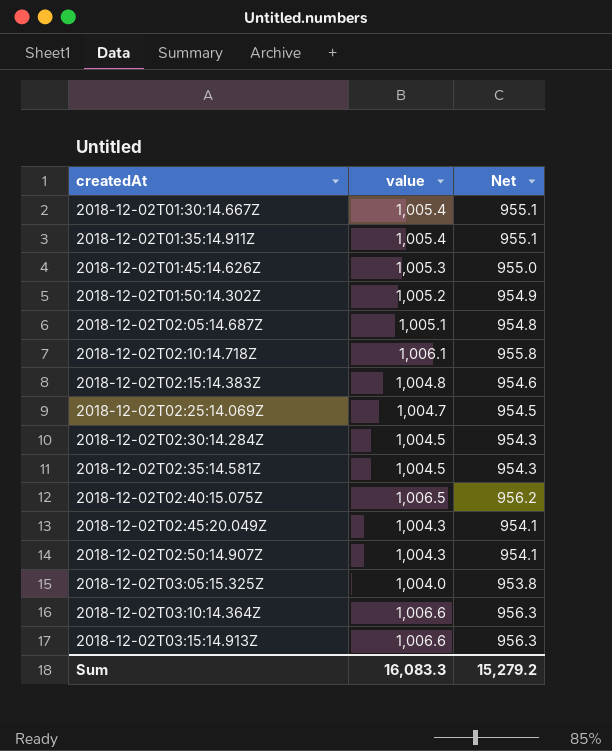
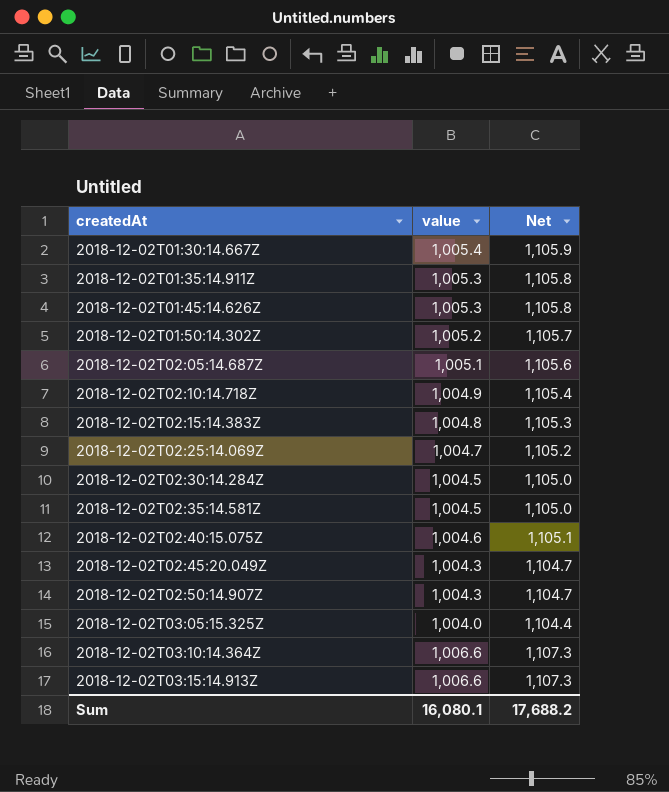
column Net | formula: [value] * 0.95 -> [value] * 1.1
2018-12-02T01:35:14.911Z | value: 1,005.4 -> 1,005.3
2018-12-02T02:10:14.718Z | value: 1,006.1 -> 1,004.9
2018-12-02T02:40:15.075Z | value: 1,006.5 -> 1,004.6
Sum | value: 16,083.3 -> 16,080.1
Sum | Net: 15,279.2 -> 17,688.2

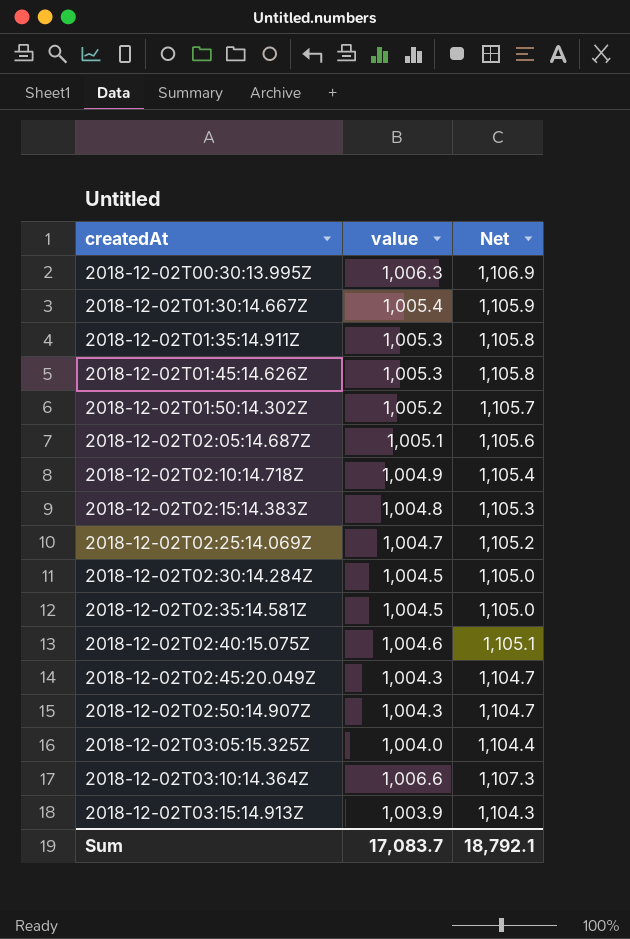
row 2018-12-02T00:30:13.995Z: none -> 1,006.3 | 1,106.9
2018-12-02T03:15:14.913Z | value: 1,006.6 -> 1,003.9
2018-12-02T03:15:14.913Z | Net: 1,107.3 -> 1,104.3
Sum | value: 16,080.1 -> 17,083.7
Sum | Net: 17,688.2 -> 18,792.1

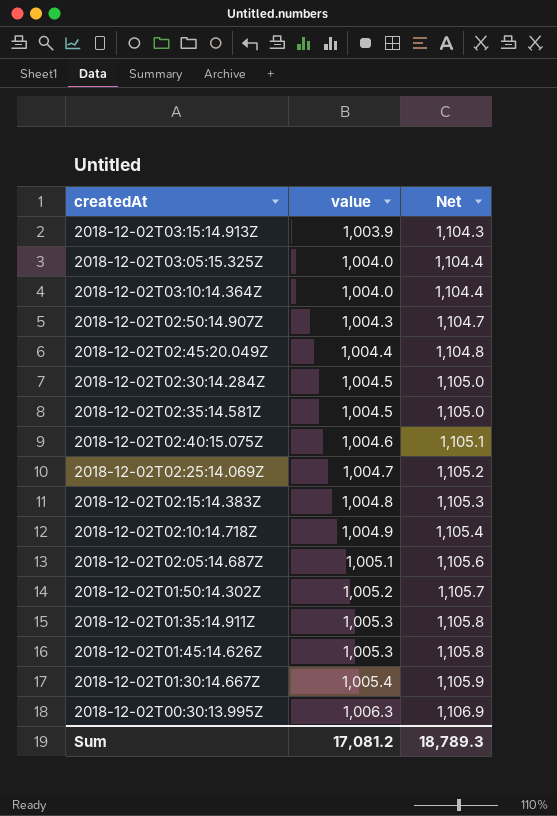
row order: createdAt ascending -> value ascending
2018-12-02T03:10:14.364Z | value: 1,006.6 -> 1,004.0
2018-12-02T03:10:14.364Z | Net: 1,107.3 -> 1,104.4
2018-12-02T02:45:20.049Z | value: 1,004.3 -> 1,004.4
2018-12-02T02:45:20.049Z | Net: 1,104.7 -> 1,104.8
Sum | value: 17,083.7 -> 17,081.2
Sum | Net: 18,792.1 -> 18,789.3

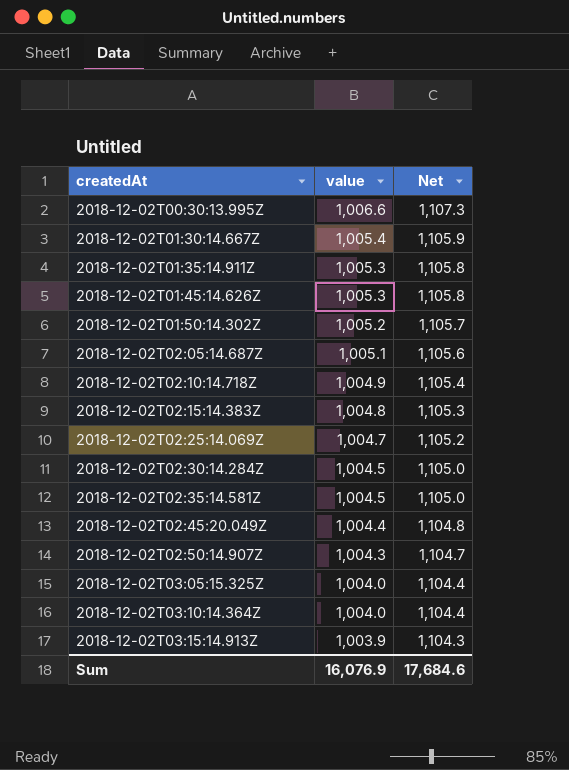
row order: value ascending -> createdAt ascending
row 2018-12-02T02:40:15.075Z: 1,004.6 | 1,105.1 -> none
2018-12-02T00:30:13.995Z | value: 1,006.3 -> 1,006.6
2018-12-02T00:30:13.995Z | Net: 1,106.9 -> 1,107.3
Sum | value: 17,081.2 -> 16,076.9
Sum | Net: 18,789.3 -> 17,684.6

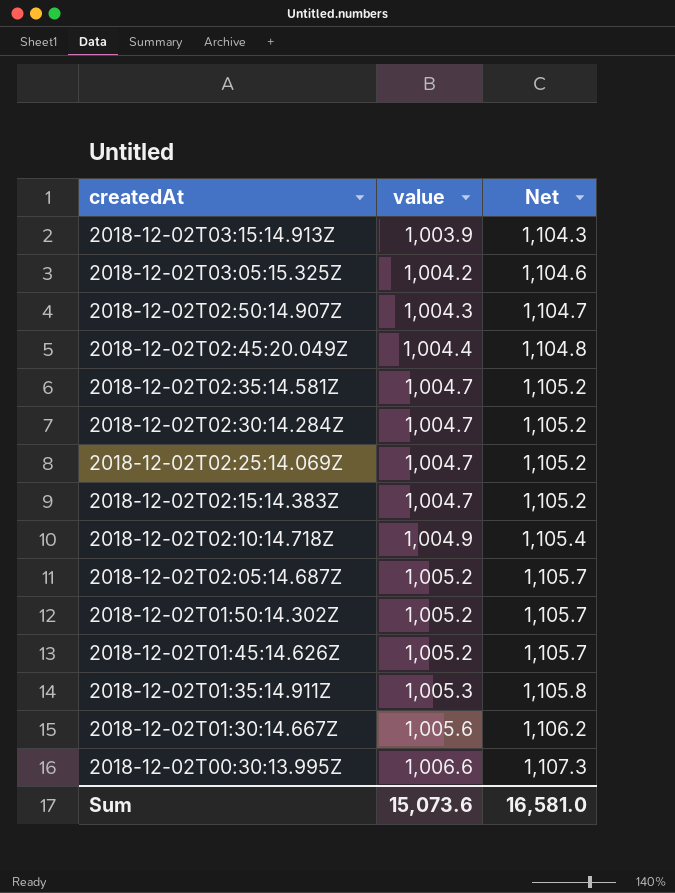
row order: createdAt ascending -> createdAt descending
row 2018-12-02T03:10:14.364Z: 1,004.0 | 1,104.4 -> none
2018-12-02T03:05:15.325Z | value: 1,004.0 -> 1,004.2
2018-12-02T03:05:15.325Z | Net: 1,104.4 -> 1,104.6
2018-12-02T02:35:14.581Z | value: 1,004.5 -> 1,004.7
2018-12-02T02:35:14.581Z | Net: 1,105.0 -> 1,105.2
2018-12-02T02:30:14.284Z | value: 1,004.5 -> 1,004.7
2018-12-02T02:30:14.284Z | Net: 1,105.0 -> 1,105.2
2018-12-02T02:15:14.383Z | value: 1,004.8 -> 1,004.7
2018-12-02T02:15:14.383Z | Net: 1,105.3 -> 1,105.2
2018-12-02T02:05:14.687Z | value: 1,005.1 -> 1,005.2
2018-12-02T02:05:14.687Z | Net: 1,105.6 -> 1,105.7
2018-12-02T01:45:14.626Z | value: 1,005.3 -> 1,005.2
2018-12-02T01:45:14.626Z | Net: 1,105.8 -> 1,105.7
2018-12-02T01:30:14.667Z | value: 1,005.4 -> 1,005.6
2018-12-02T01:30:14.667Z | Net: 1,105.9 -> 1,106.2
Sum | value: 16,076.9 -> 15,073.6
Sum | Net: 17,684.6 -> 16,581.0

